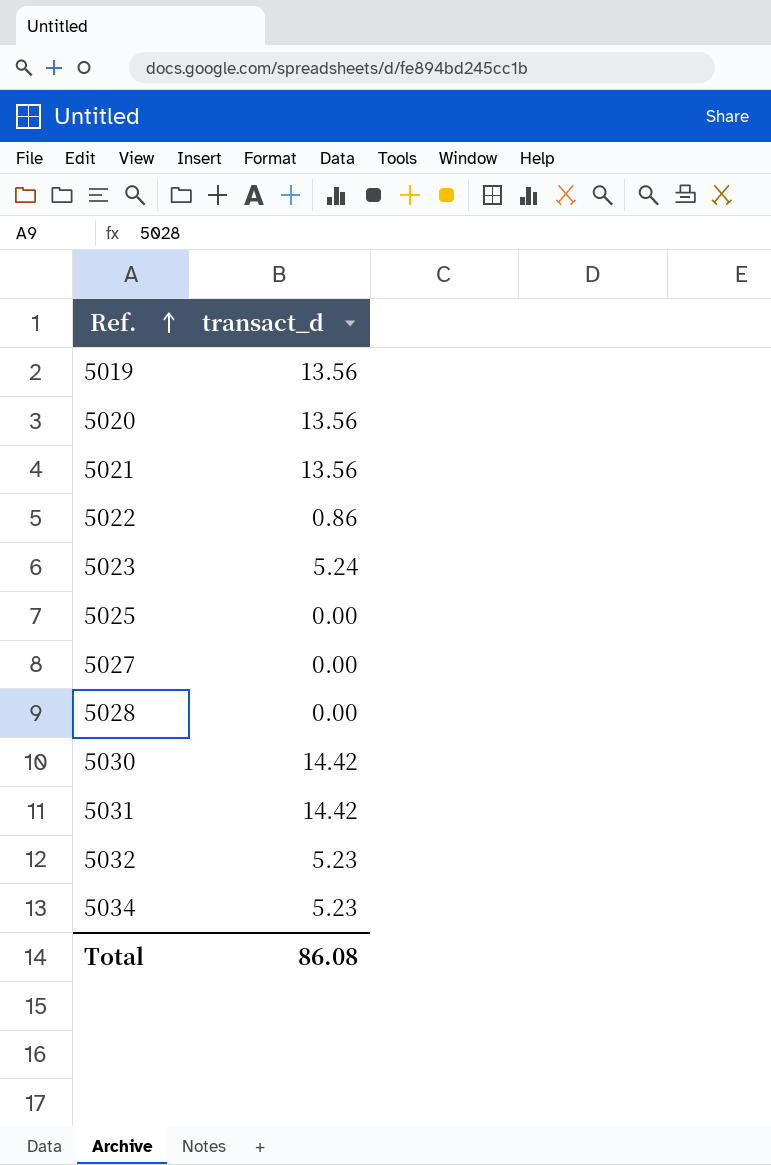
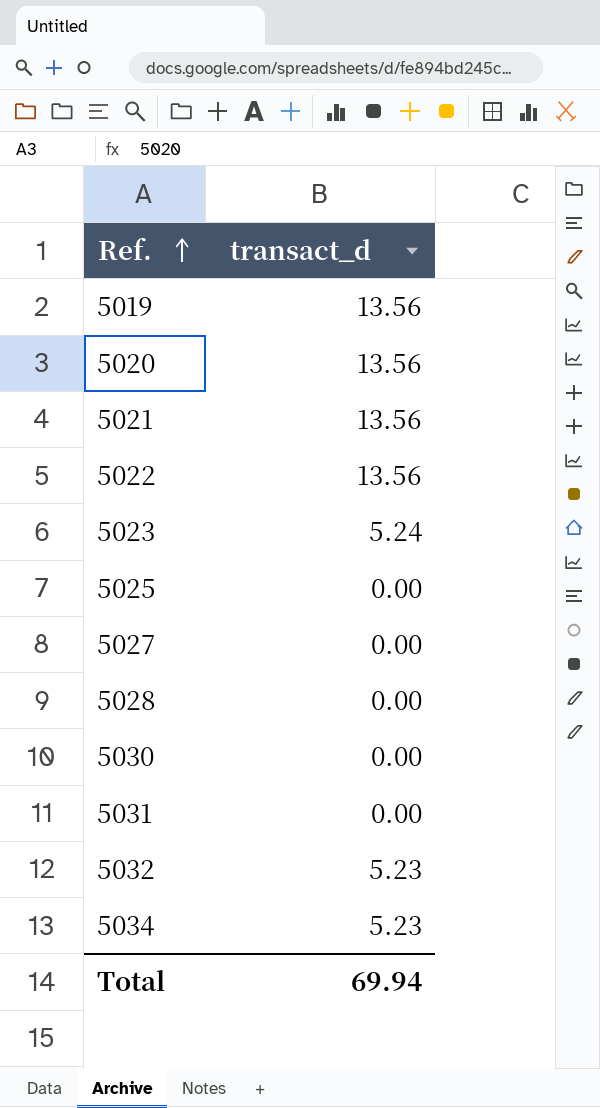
5022 | transact_d: 0.86 -> 13.56
5030 | transact_d: 14.42 -> 0.00
5031 | transact_d: 14.42 -> 0.00
Total | transact_d: 86.08 -> 69.94

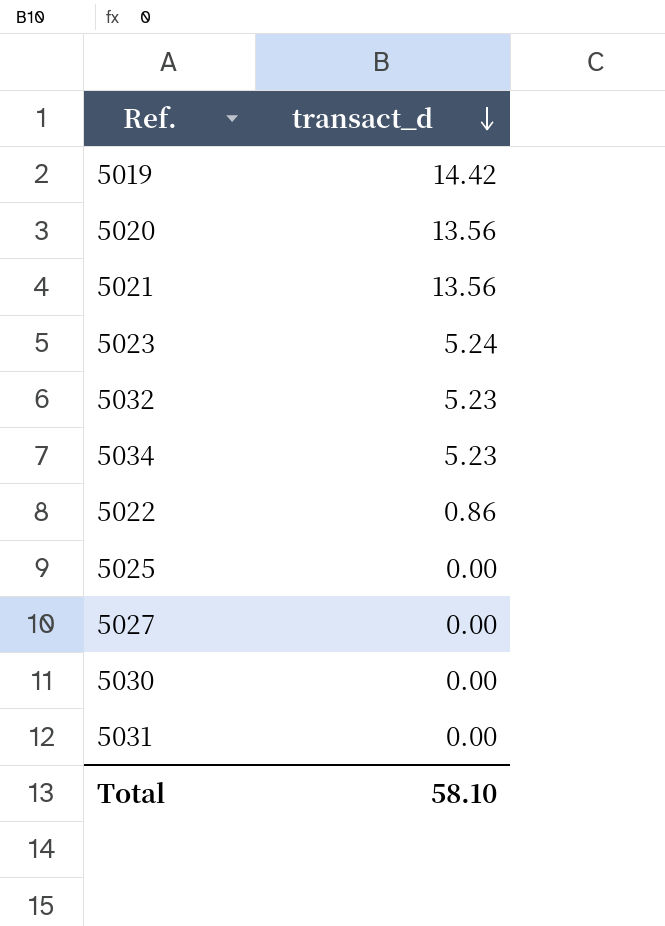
row order: Ref. ascending -> transact_d descending
row 5028: 0.00 -> none
5019 | transact_d: 13.56 -> 14.42
5022 | transact_d: 13.56 -> 0.86
Total | transact_d: 69.94 -> 58.10

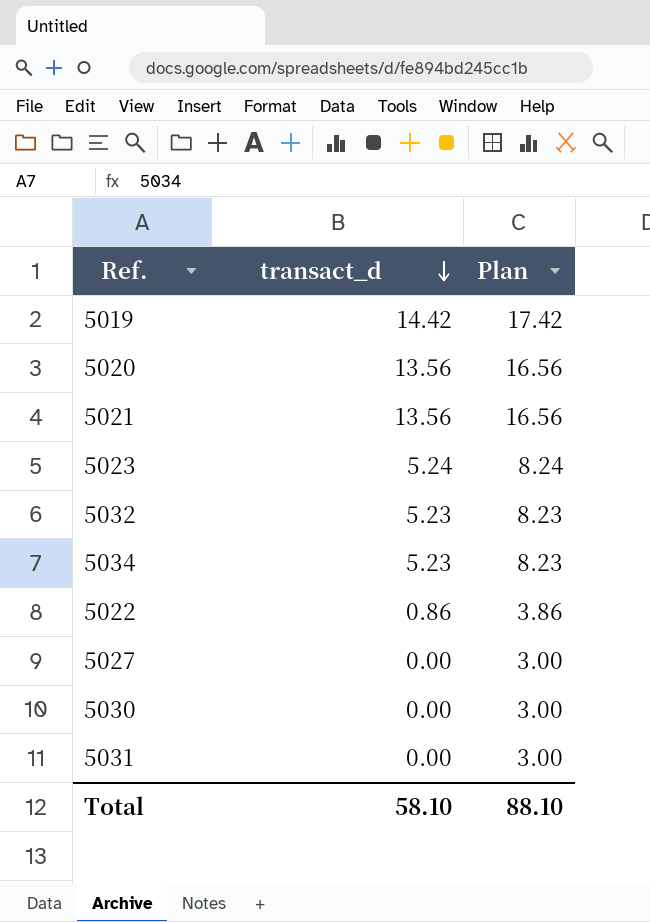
column Plan | formula: none -> [transact_d] + 3
row 5025: 0.00 -> none

